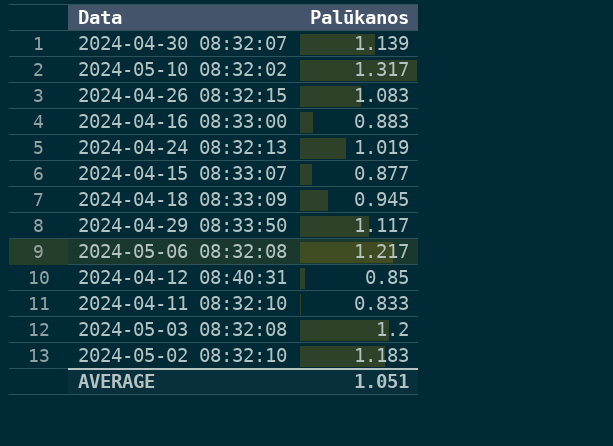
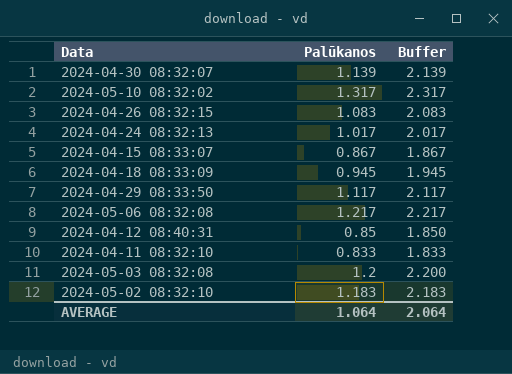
column Buffer | formula: none -> [Palūkanos] + 1
row 2024-04-16 08:33:00: 0.883 -> none
2024-04-24 08:32:13 | Palūkanos: 1.019 -> 1.017
2024-04-15 08:33:07 | Palūkanos: 0.877 -> 0.867
AVERAGE | Palūkanos: 1.051 -> 1.064

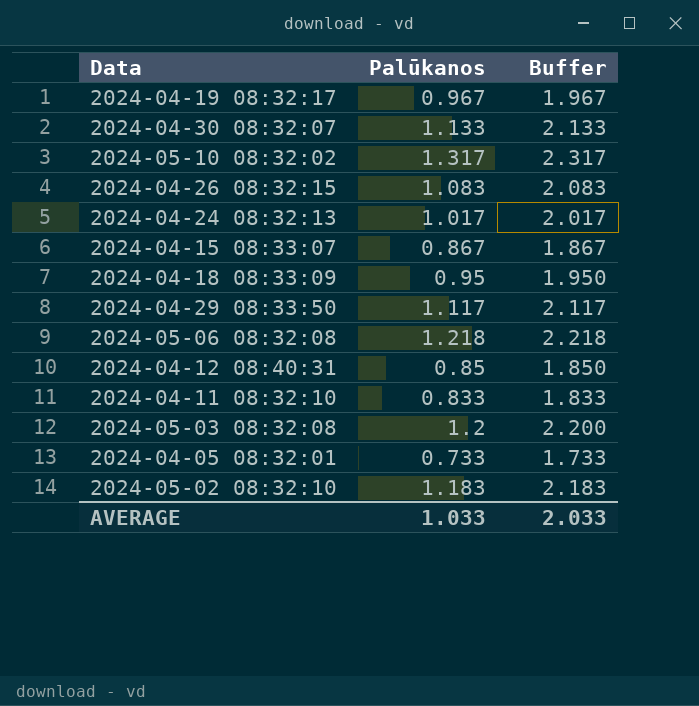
row 2024-04-19 08:32:17: none -> 0.967 | 1.967
2024-04-30 08:32:07 | Palūkanos: 1.139 -> 1.133
2024-04-30 08:32:07 | Buffer: 2.139 -> 2.133
2024-04-18 08:33:09 | Palūkanos: 0.945 -> 0.95
2024-04-18 08:33:09 | Buffer: 1.945 -> 1.950
2024-05-06 08:32:08 | Palūkanos: 1.217 -> 1.218
2024-05-06 08:32:08 | Buffer: 2.217 -> 2.218
row 2024-04-05 08:32:01: none -> 0.733 | 1.733
AVERAGE | Palūkanos: 1.064 -> 1.033
AVERAGE | Buffer: 2.064 -> 2.033

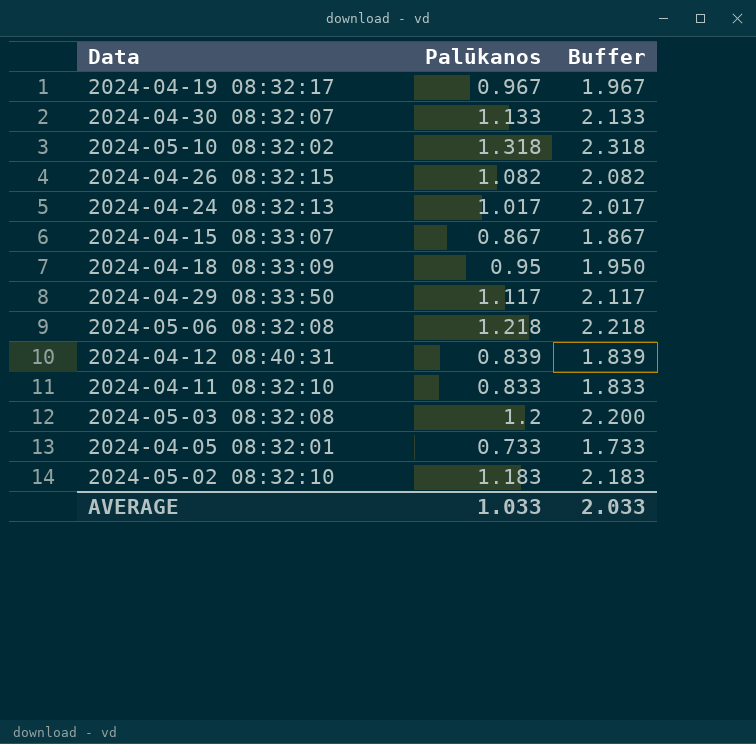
2024-05-10 08:32:02 | Palūkanos: 1.317 -> 1.318
2024-05-10 08:32:02 | Buffer: 2.317 -> 2.318
2024-04-26 08:32:15 | Palūkanos: 1.083 -> 1.082
2024-04-26 08:32:15 | Buffer: 2.083 -> 2.082
2024-04-12 08:40:31 | Palūkanos: 0.85 -> 0.839
2024-04-12 08:40:31 | Buffer: 1.850 -> 1.839

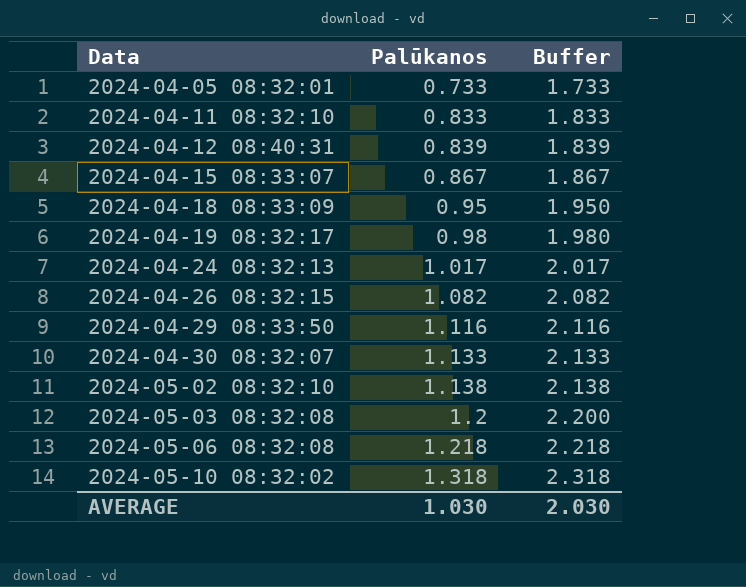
row order: none -> Data ascending
2024-04-19 08:32:17 | Palūkanos: 0.967 -> 0.98
2024-04-19 08:32:17 | Buffer: 1.967 -> 1.980
2024-04-29 08:33:50 | Palūkanos: 1.117 -> 1.116
2024-04-29 08:33:50 | Buffer: 2.117 -> 2.116
2024-05-02 08:32:10 | Palūkanos: 1.183 -> 1.138
2024-05-02 08:32:10 | Buffer: 2.183 -> 2.138
AVERAGE | Palūkanos: 1.033 -> 1.030
AVERAGE | Buffer: 2.033 -> 2.030

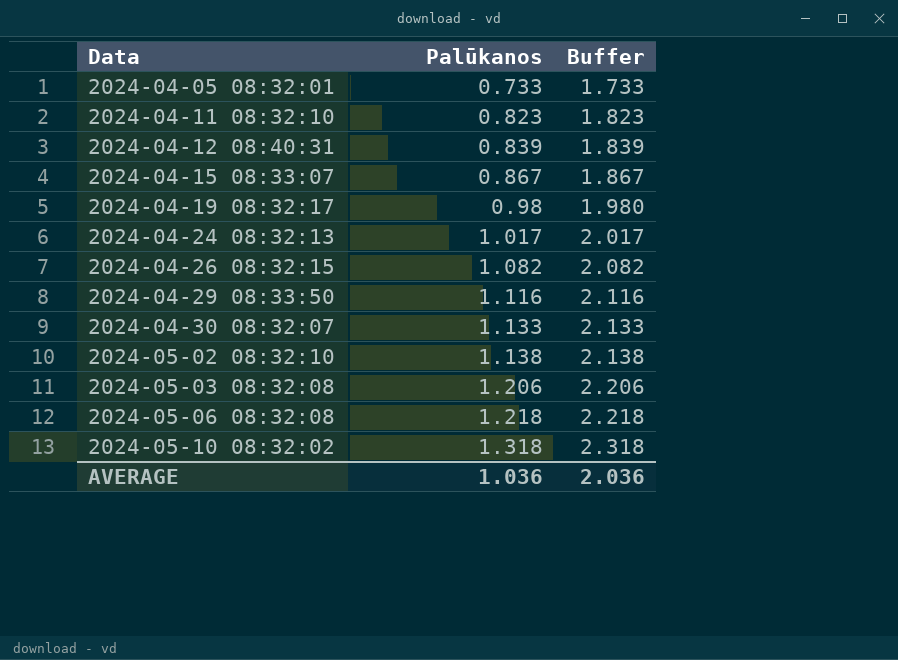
row 2024-04-18 08:33:09: 0.95 | 1.950 -> none
2024-04-11 08:32:10 | Palūkanos: 0.833 -> 0.823
2024-04-11 08:32:10 | Buffer: 1.833 -> 1.823
2024-05-03 08:32:08 | Palūkanos: 1.2 -> 1.206
2024-05-03 08:32:08 | Buffer: 2.200 -> 2.206
AVERAGE | Palūkanos: 1.030 -> 1.036
AVERAGE | Buffer: 2.030 -> 2.036

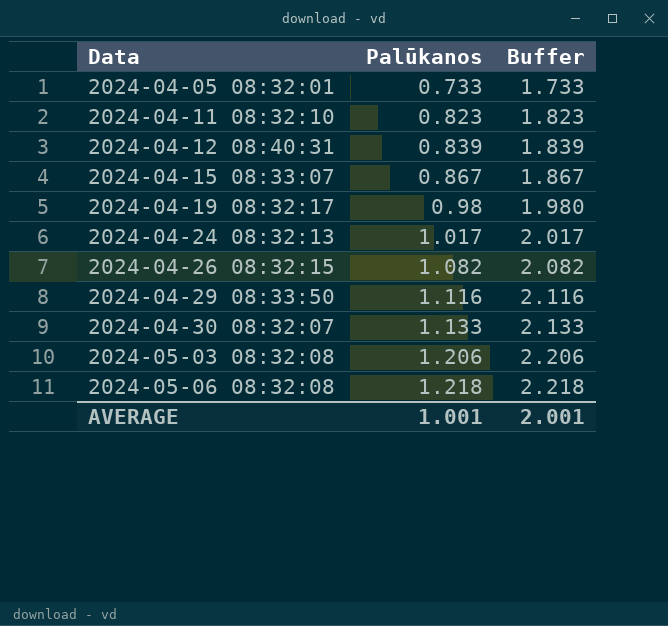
row 2024-05-02 08:32:10: 1.138 | 2.138 -> none
row 2024-05-10 08:32:02: 1.318 | 2.318 -> none
AVERAGE | Palūkanos: 1.036 -> 1.001
AVERAGE | Buffer: 2.036 -> 2.001

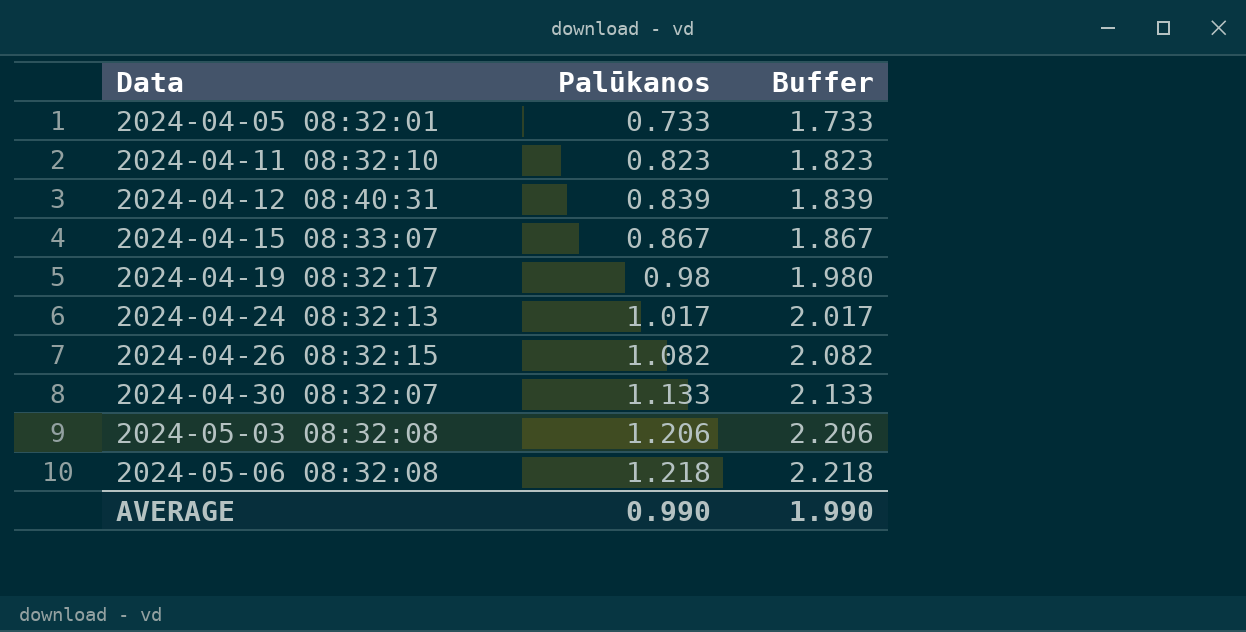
row 2024-04-29 08:33:50: 1.116 | 2.116 -> none
AVERAGE | Palūkanos: 1.001 -> 0.990
AVERAGE | Buffer: 2.001 -> 1.990

